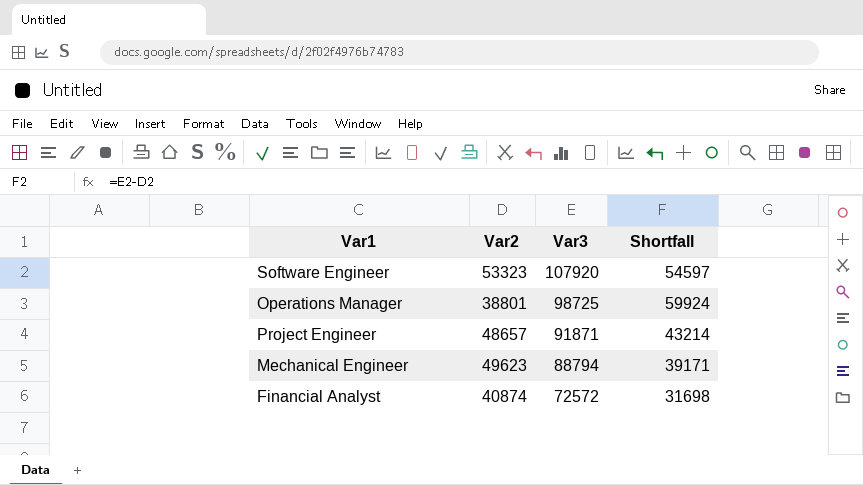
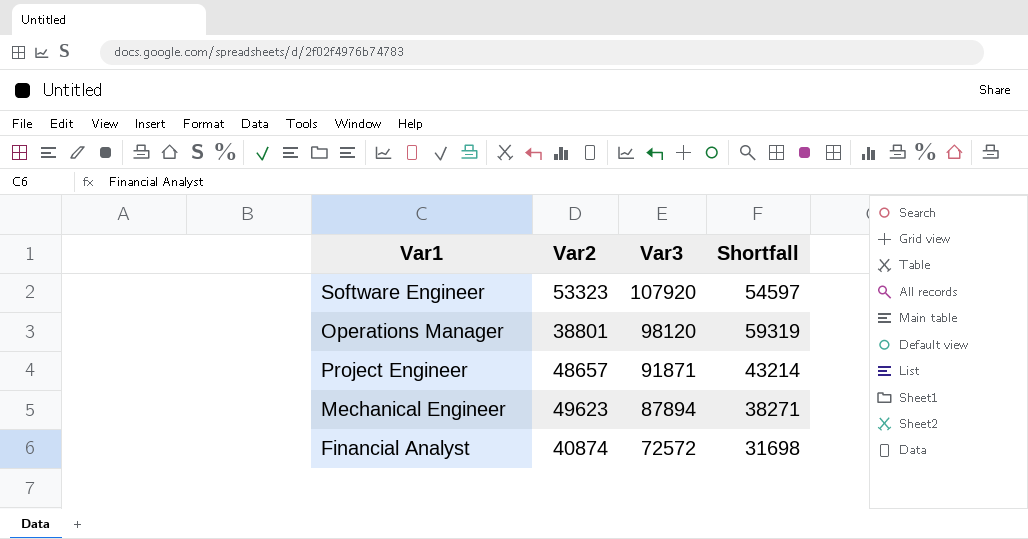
Operations Manager | Var3: 98725 -> 98120
Operations Manager | Shortfall: 59924 -> 59319
Mechanical Engineer | Var3: 88794 -> 87894
Mechanical Engineer | Shortfall: 39171 -> 38271

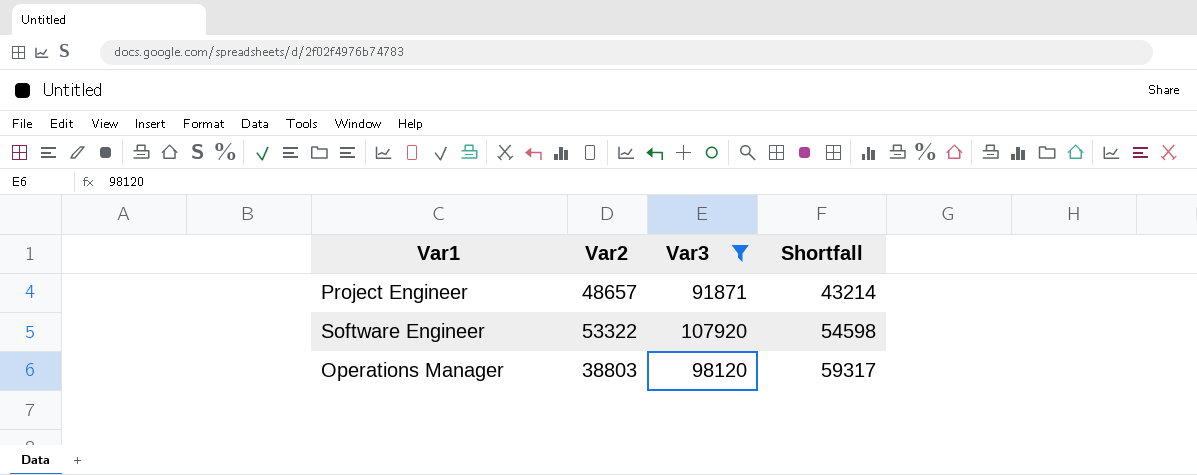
filter: none -> Var3 >= 91871
row order: Var3 descending -> Shortfall ascending
Software Engineer | Var2: 53323 -> 53322
Software Engineer | Shortfall: 54597 -> 54598
Operations Manager | Var2: 38801 -> 38803
Operations Manager | Shortfall: 59319 -> 59317

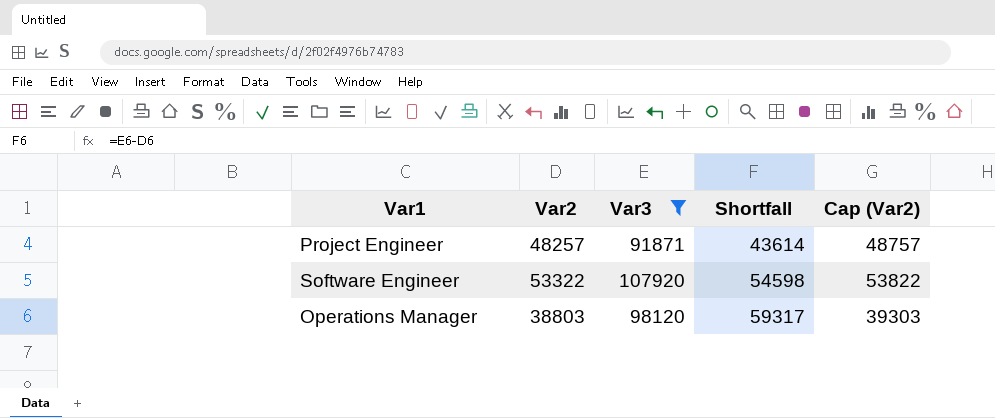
column Cap (Var2) | formula: none -> [Var2] + 500
Project Engineer | Var2: 48657 -> 48257
Project Engineer | Shortfall: 43214 -> 43614

